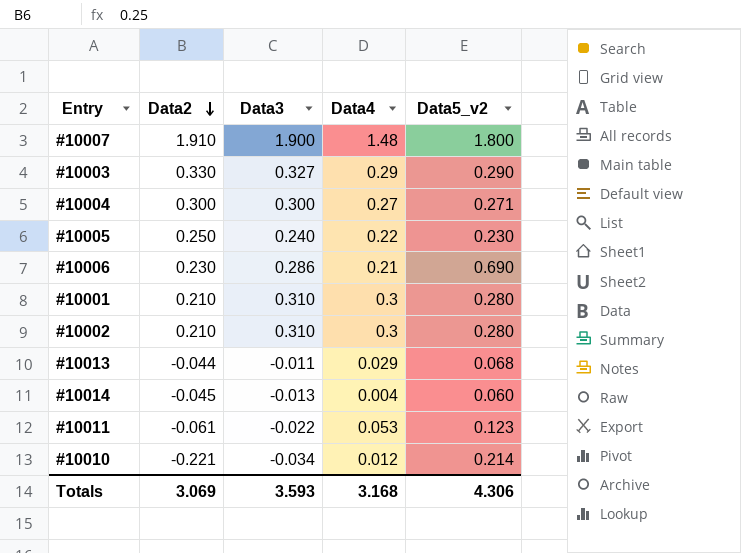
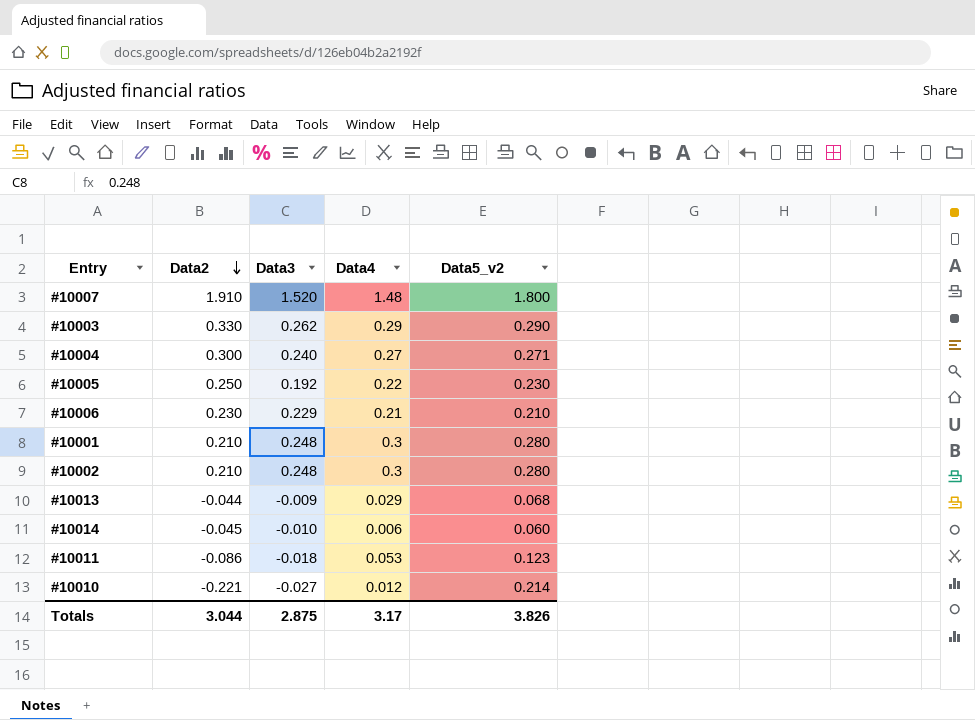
#10007 | Data3: 1.900 -> 1.520
#10003 | Data3: 0.327 -> 0.262
#10004 | Data3: 0.300 -> 0.240
#10005 | Data3: 0.240 -> 0.192
#10006 | Data3: 0.286 -> 0.229
#10006 | Data5_v2: 0.690 -> 0.210
#10001 | Data3: 0.310 -> 0.248
#10002 | Data3: 0.310 -> 0.248
#10013 | Data3: -0.011 -> -0.009
#10014 | Data3: -0.013 -> -0.010
#10014 | Data4: 0.004 -> 0.006
#10011 | Data2: -0.061 -> -0.086
#10011 | Data3: -0.022 -> -0.018
#10010 | Data3: -0.034 -> -0.027
Totals | Data2: 3.069 -> 3.044
Totals | Data3: 3.593 -> 2.875
Totals | Data4: 3.168 -> 3.17
Totals | Data5_v2: 4.306 -> 3.826

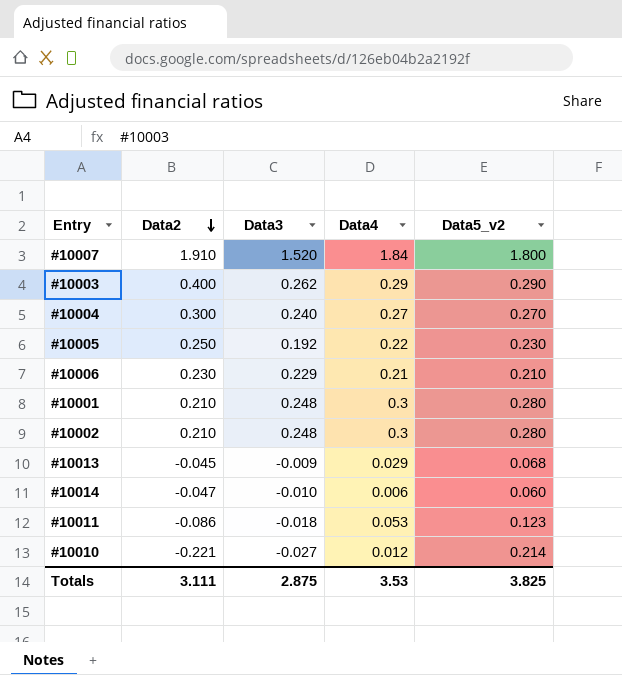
#10007 | Data4: 1.48 -> 1.84
#10003 | Data2: 0.330 -> 0.400
#10004 | Data5_v2: 0.271 -> 0.270
#10013 | Data2: -0.044 -> -0.045
#10014 | Data2: -0.045 -> -0.047
Totals | Data2: 3.044 -> 3.111
Totals | Data4: 3.17 -> 3.53
Totals | Data5_v2: 3.826 -> 3.825

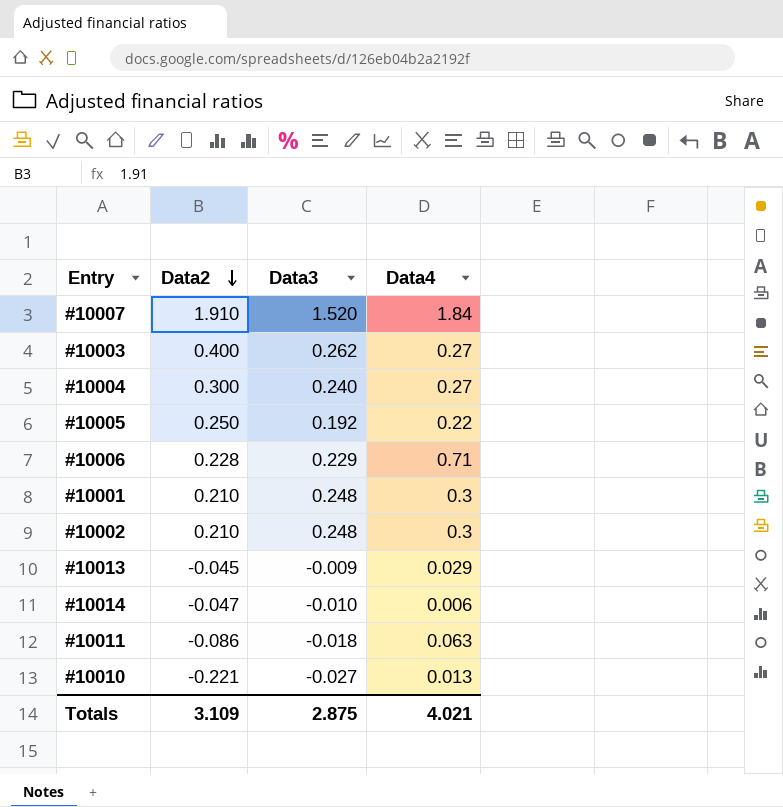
column Data5_v2 | position: 5 -> none
#10003 | Data4: 0.29 -> 0.27
#10006 | Data2: 0.230 -> 0.228
#10006 | Data4: 0.21 -> 0.71
#10011 | Data4: 0.053 -> 0.063
#10010 | Data4: 0.012 -> 0.013
Totals | Data2: 3.111 -> 3.109
Totals | Data4: 3.53 -> 4.021

